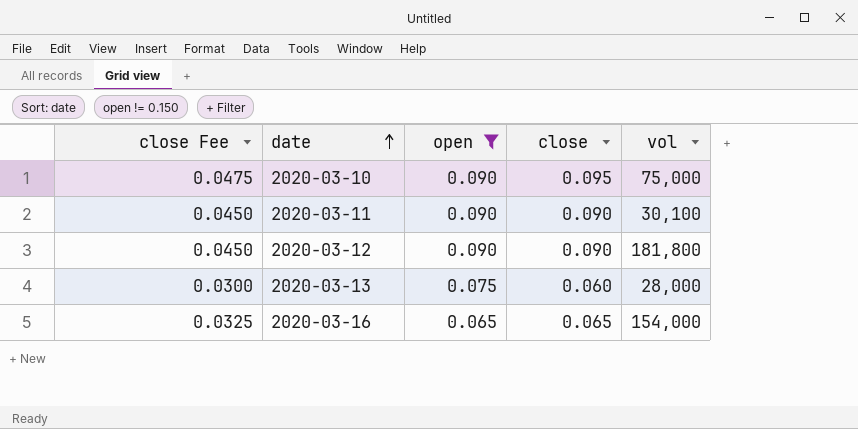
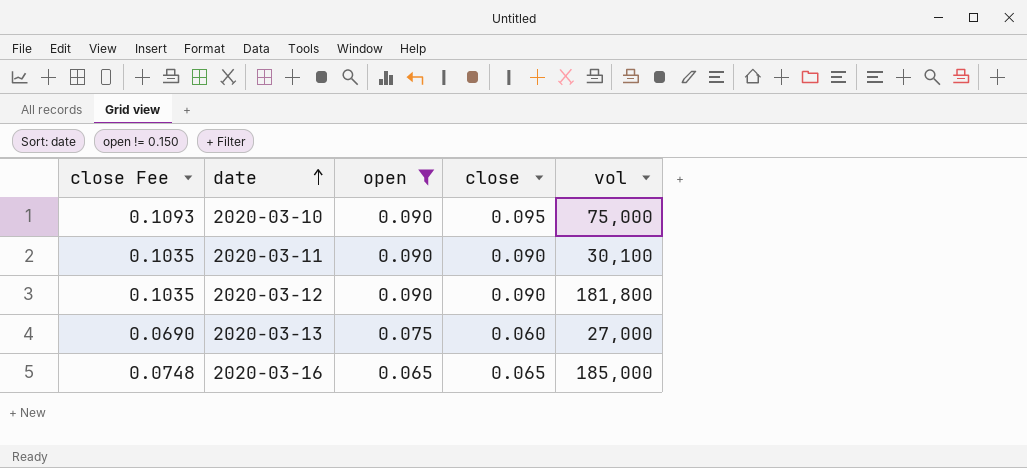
column close Fee | formula: [close] * 0.5 -> [close] * 1.15
2020-03-13 | vol: 28,000 -> 27,000
2020-03-16 | vol: 154,000 -> 185,000

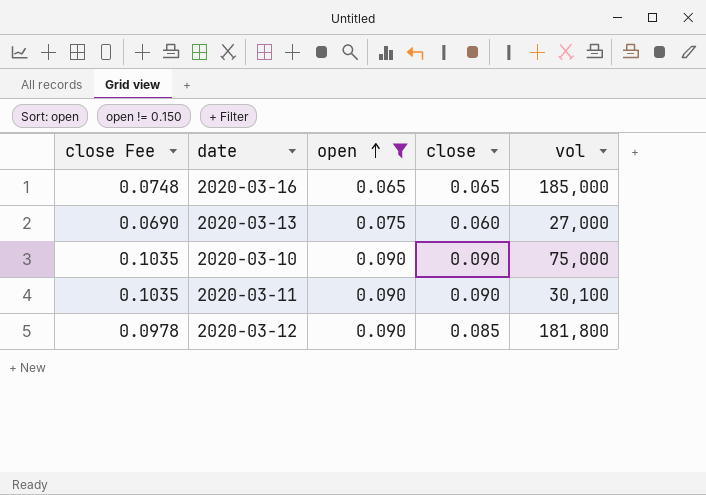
row order: date ascending -> open ascending
2020-03-10 | close Fee: 0.1093 -> 0.1035
2020-03-10 | close: 0.095 -> 0.090
2020-03-12 | close Fee: 0.1035 -> 0.0978
2020-03-12 | close: 0.090 -> 0.085

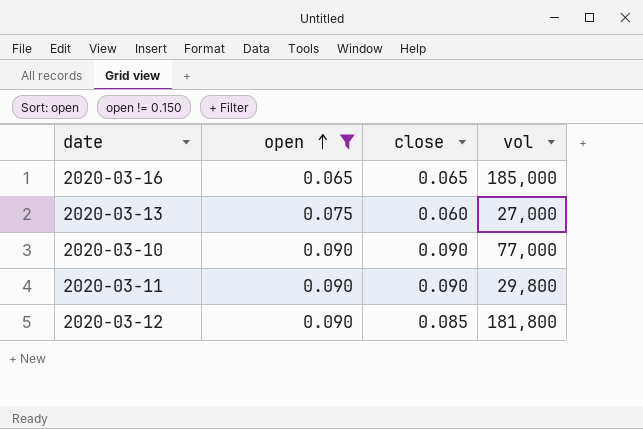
column close Fee | formula: [close] * 1.15 -> none
2020-03-10 | vol: 75,000 -> 77,000
2020-03-11 | vol: 30,100 -> 29,800

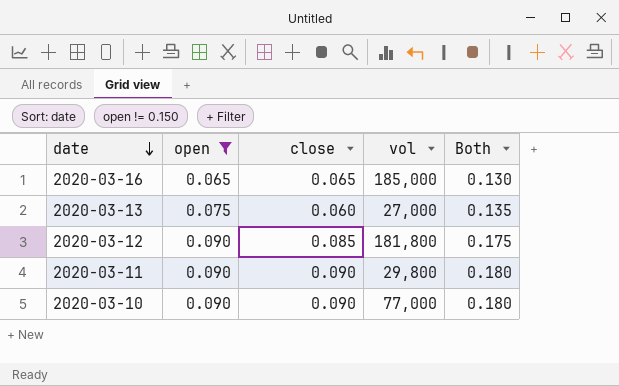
row order: open ascending -> date descending
column Both | formula: none -> [open] + [close]

